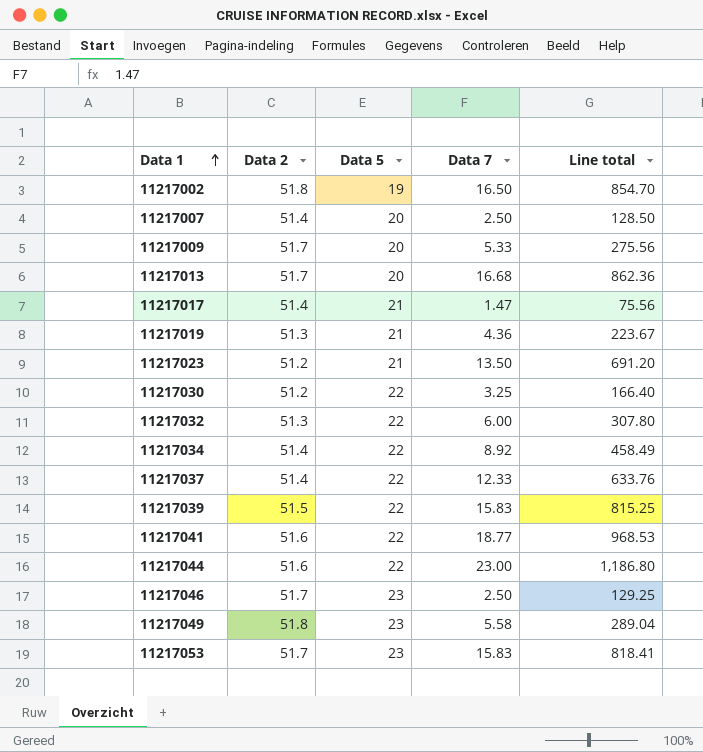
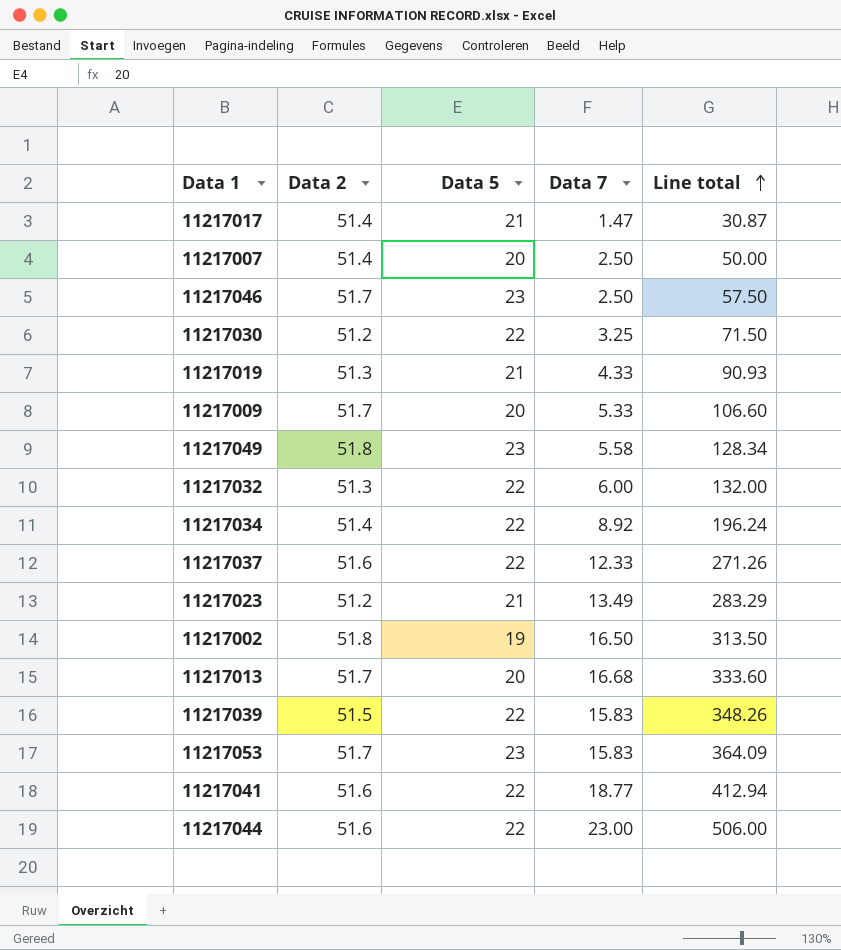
row order: Data 1 ascending -> Line total ascending
column Line total | formula: [Data 2] * [Data 7] -> [Data 5] * [Data 7]
11217019 | Data 7: 4.36 -> 4.33
11217037 | Data 2: 51.4 -> 51.6
11217023 | Data 7: 13.50 -> 13.49

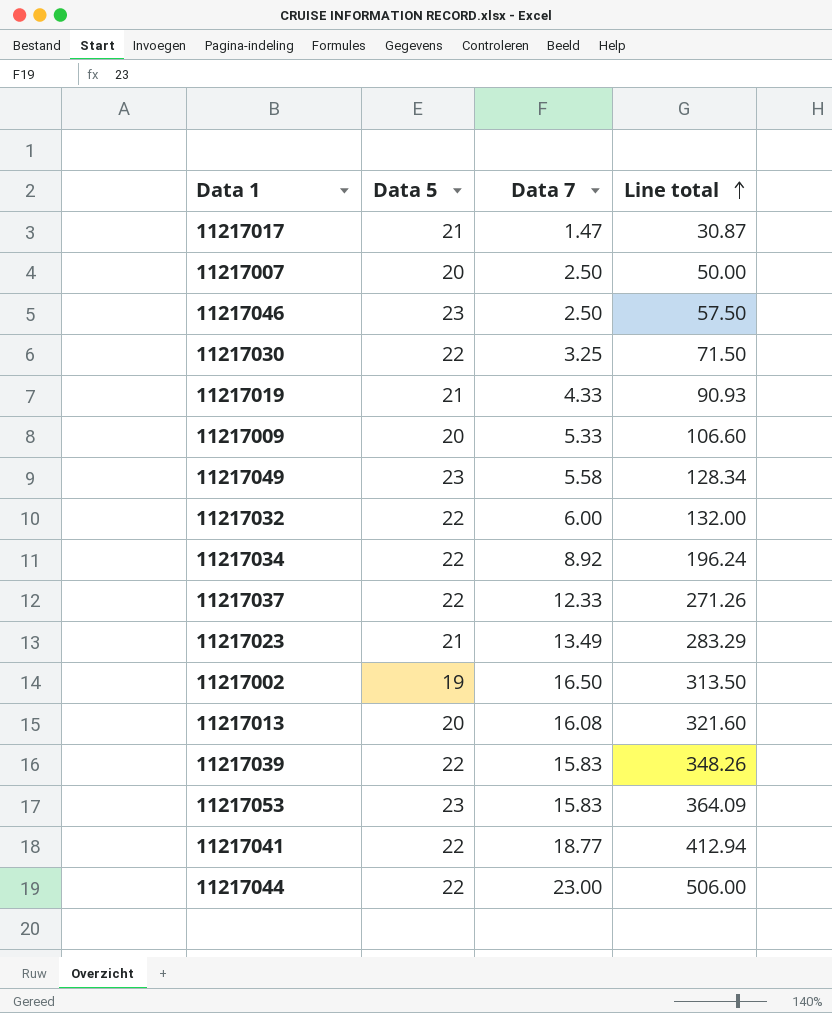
column Data 2 | position: 2 -> none
11217013 | Data 7: 16.68 -> 16.08
11217013 | Line total: 333.60 -> 321.60

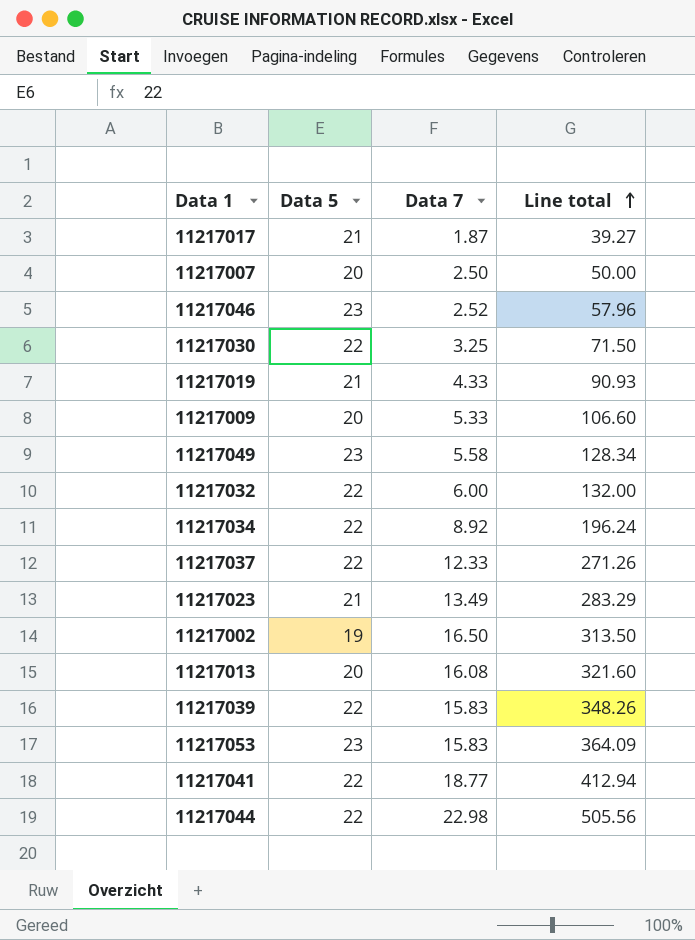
11217017 | Data 7: 1.47 -> 1.87
11217017 | Line total: 30.87 -> 39.27
11217046 | Data 7: 2.50 -> 2.52
11217046 | Line total: 57.50 -> 57.96
11217044 | Data 7: 23.00 -> 22.98
11217044 | Line total: 506.00 -> 505.56

